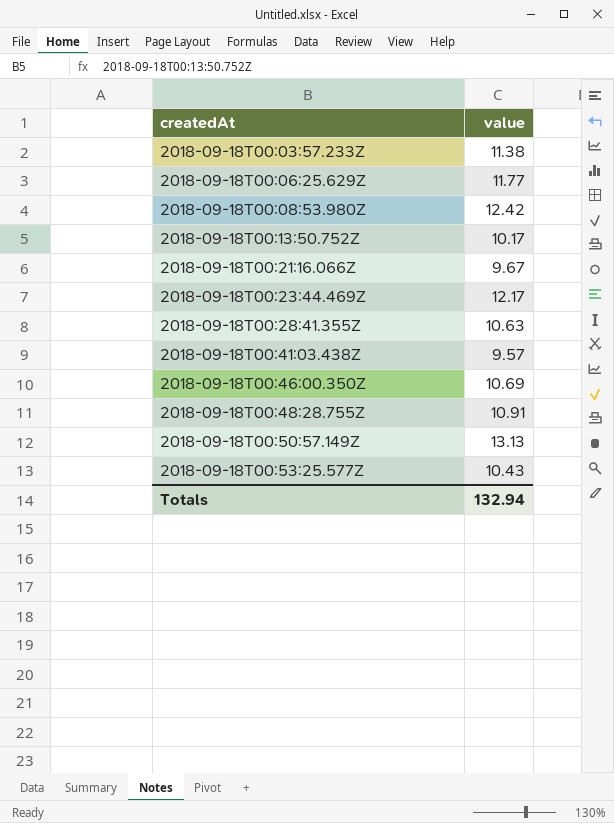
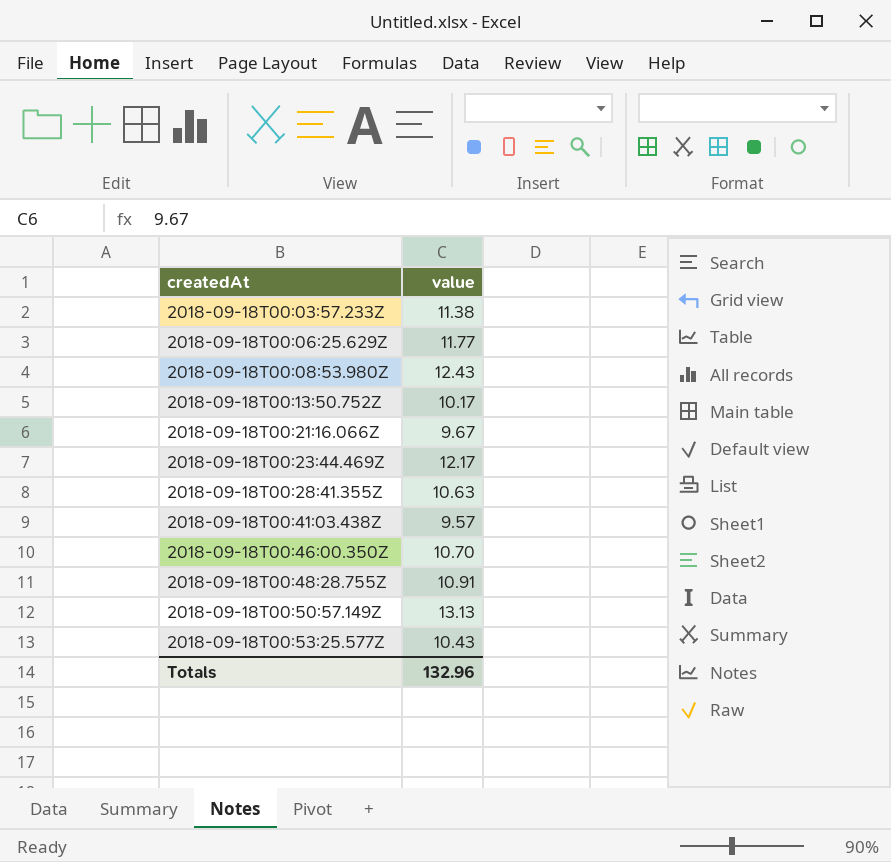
2018-09-18T00:08:53.980Z | value: 12.42 -> 12.43
2018-09-18T00:46:00.350Z | value: 10.69 -> 10.70
Totals | value: 132.94 -> 132.96

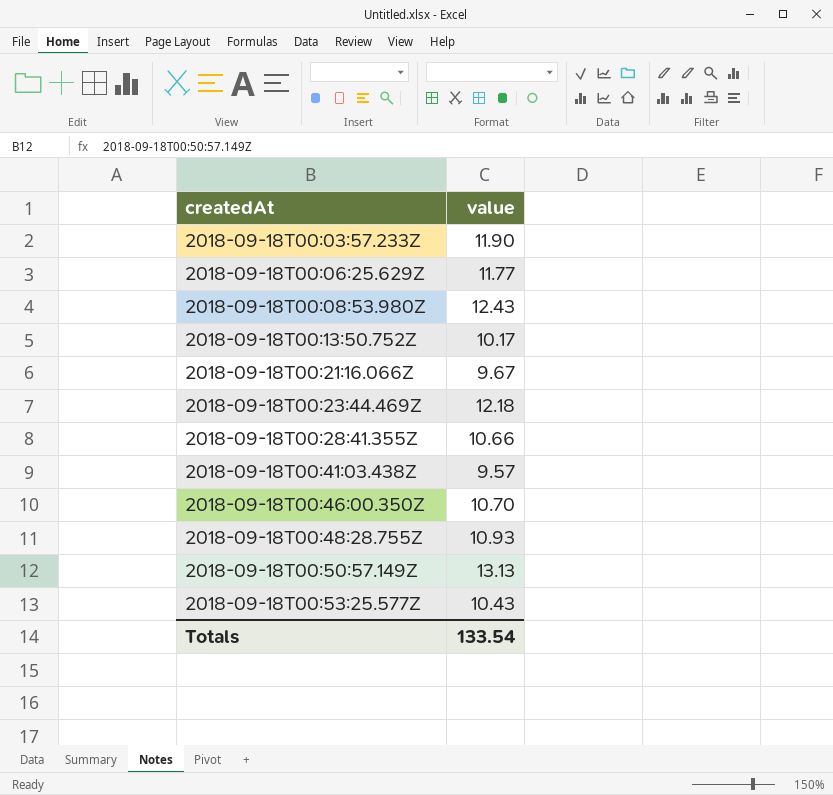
2018-09-18T00:03:57.233Z | value: 11.38 -> 11.90
2018-09-18T00:23:44.469Z | value: 12.17 -> 12.18
2018-09-18T00:28:41.355Z | value: 10.63 -> 10.66
2018-09-18T00:48:28.755Z | value: 10.91 -> 10.93
Totals | value: 132.96 -> 133.54

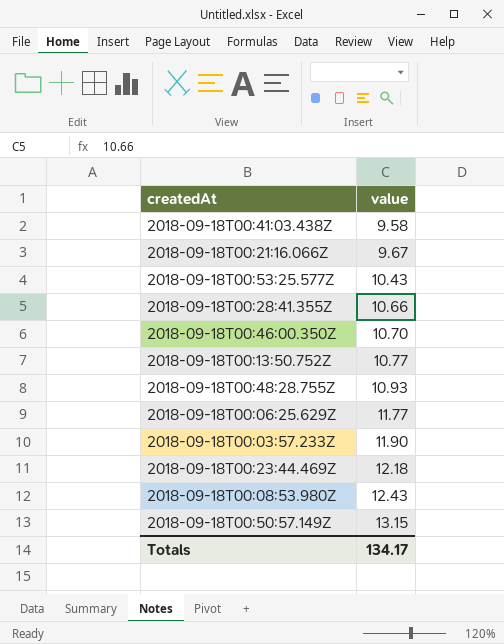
row order: createdAt ascending -> value ascending
2018-09-18T00:41:03.438Z | value: 9.57 -> 9.58
2018-09-18T00:13:50.752Z | value: 10.17 -> 10.77
2018-09-18T00:50:57.149Z | value: 13.13 -> 13.15
Totals | value: 133.54 -> 134.17

